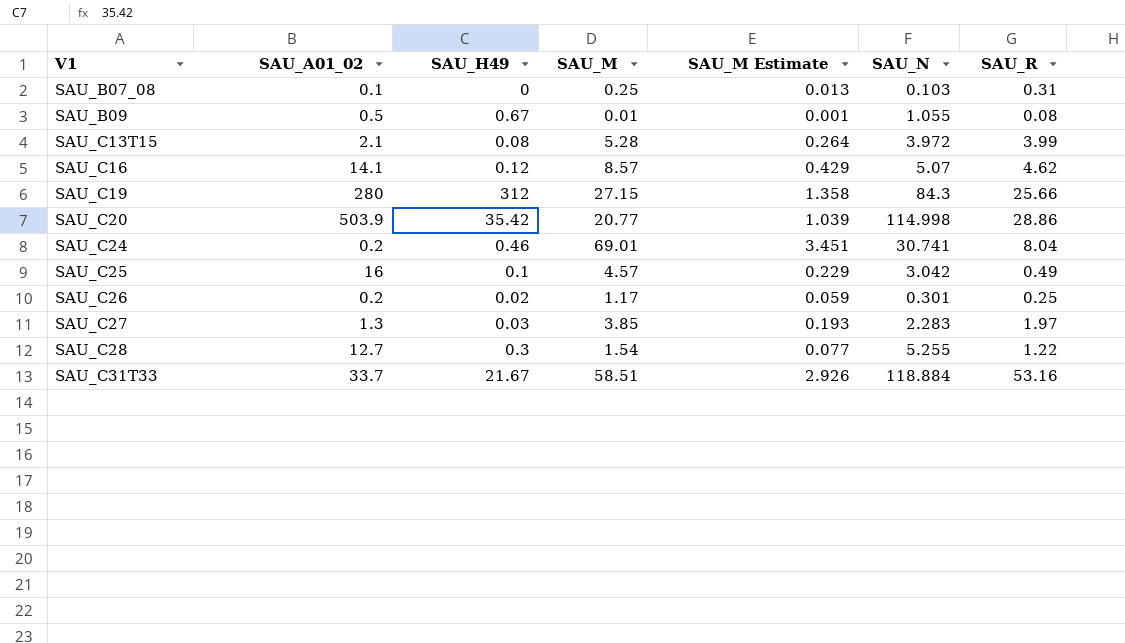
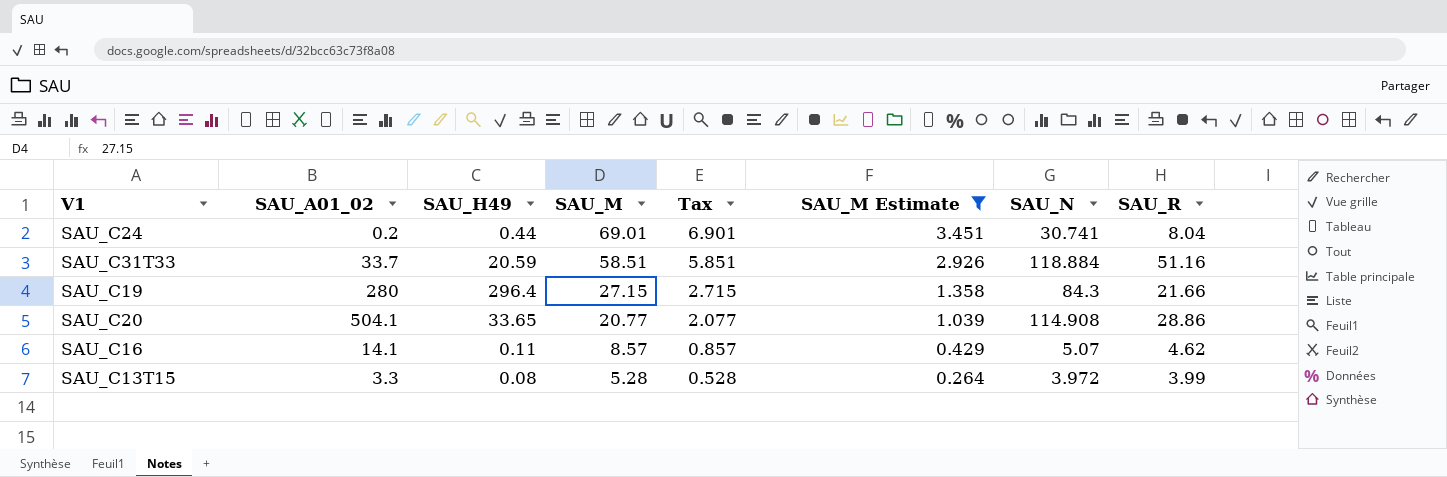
filter: none -> SAU_M Estimate >= 0.264
row order: V1 ascending -> SAU_M descending
column Tax | formula: none -> [SAU_M] * 0.1
SAU_C24 | SAU_H49: 0.46 -> 0.44
SAU_C31T33 | SAU_H49: 21.67 -> 20.59
SAU_C31T33 | SAU_R: 53.16 -> 51.16
SAU_C19 | SAU_H49: 312 -> 296.4
SAU_C19 | SAU_R: 25.66 -> 21.66
SAU_C20 | SAU_A01_02: 503.9 -> 504.1
SAU_C20 | SAU_H49: 35.42 -> 33.65
SAU_C20 | SAU_N: 114.998 -> 114.908
SAU_C16 | SAU_H49: 0.12 -> 0.11
SAU_C13T15 | SAU_A01_02: 2.1 -> 3.3

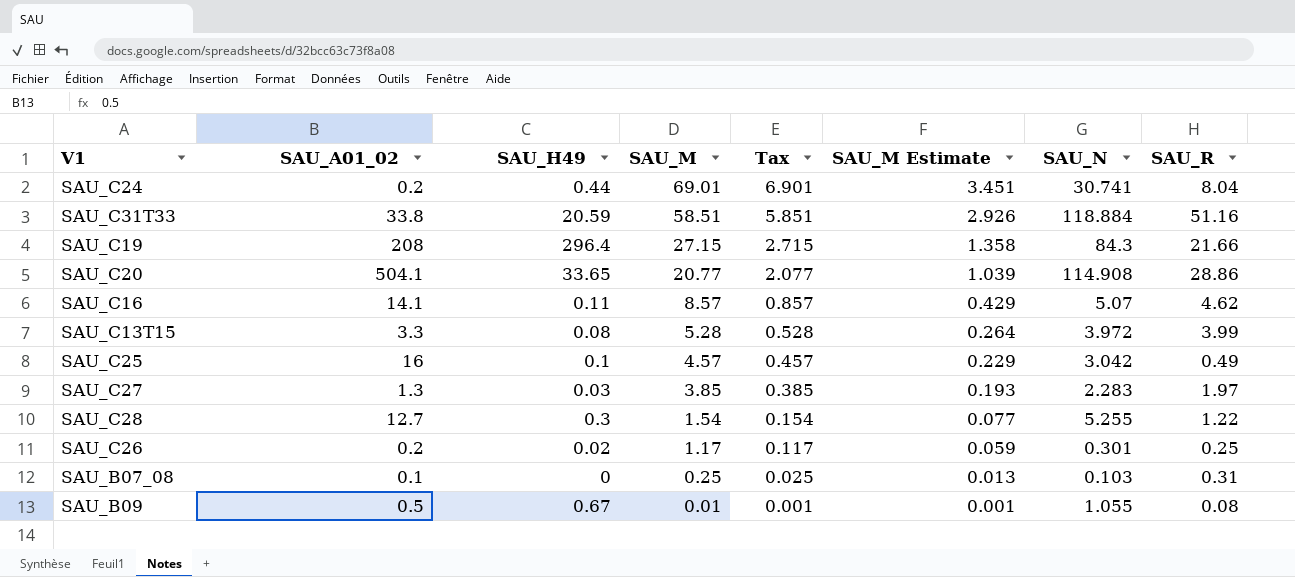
filter: SAU_M Estimate >= 0.264 -> none
SAU_C31T33 | SAU_A01_02: 33.7 -> 33.8
SAU_C19 | SAU_A01_02: 280 -> 208

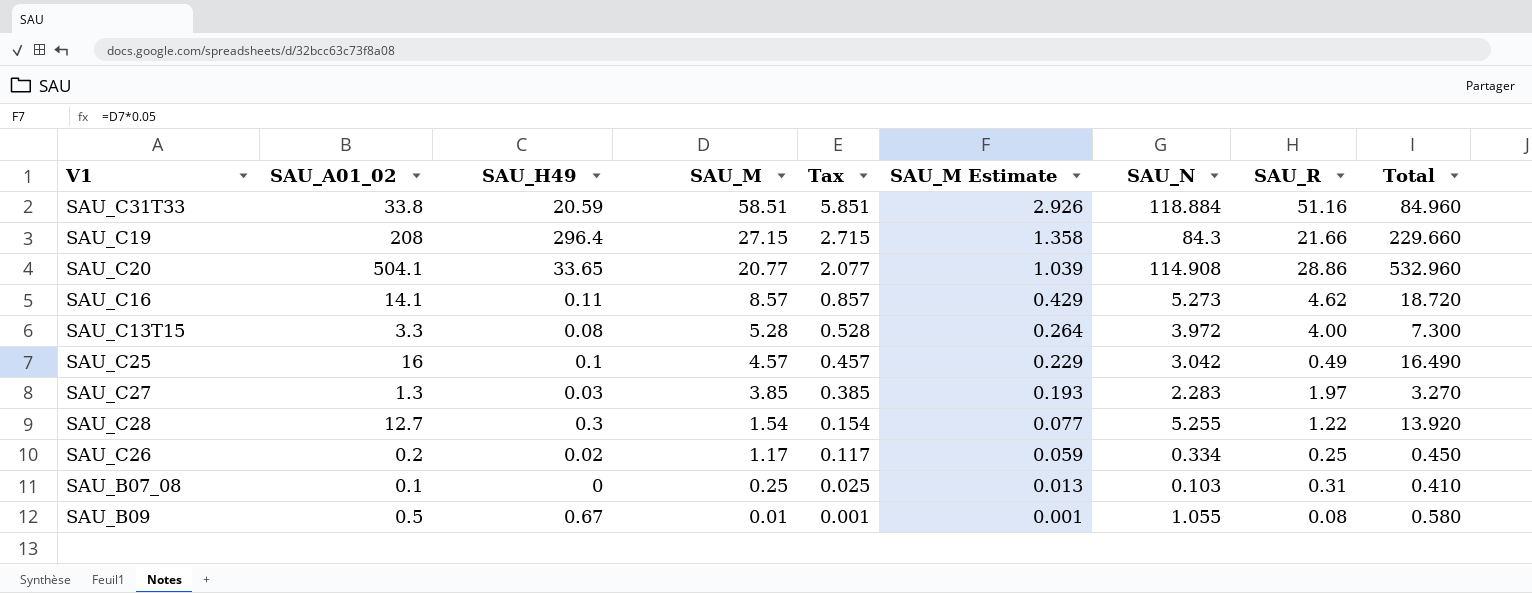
column Total | formula: none -> [SAU_A01_02] + [SAU_R]
row SAU_C24: 0.2 | 0.44 | 69.01 | 6.901 | 3.451 | 30.741 | 8.04 -> none
SAU_C16 | SAU_N: 5.07 -> 5.273
SAU_C13T15 | SAU_R: 3.99 -> 4.00
SAU_C26 | SAU_N: 0.301 -> 0.334

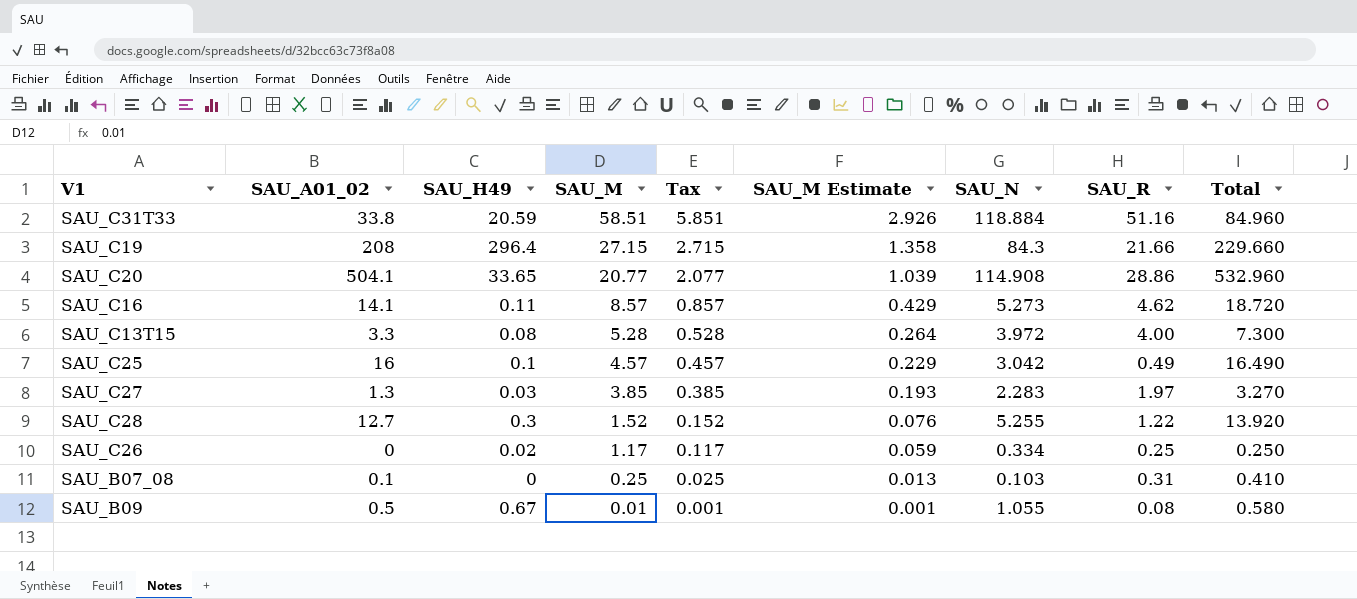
SAU_C28 | SAU_M: 1.54 -> 1.52
SAU_C28 | Tax: 0.154 -> 0.152
SAU_C28 | SAU_M Estimate: 0.077 -> 0.076
SAU_C26 | SAU_A01_02: 0.2 -> 0
SAU_C26 | Total: 0.450 -> 0.250

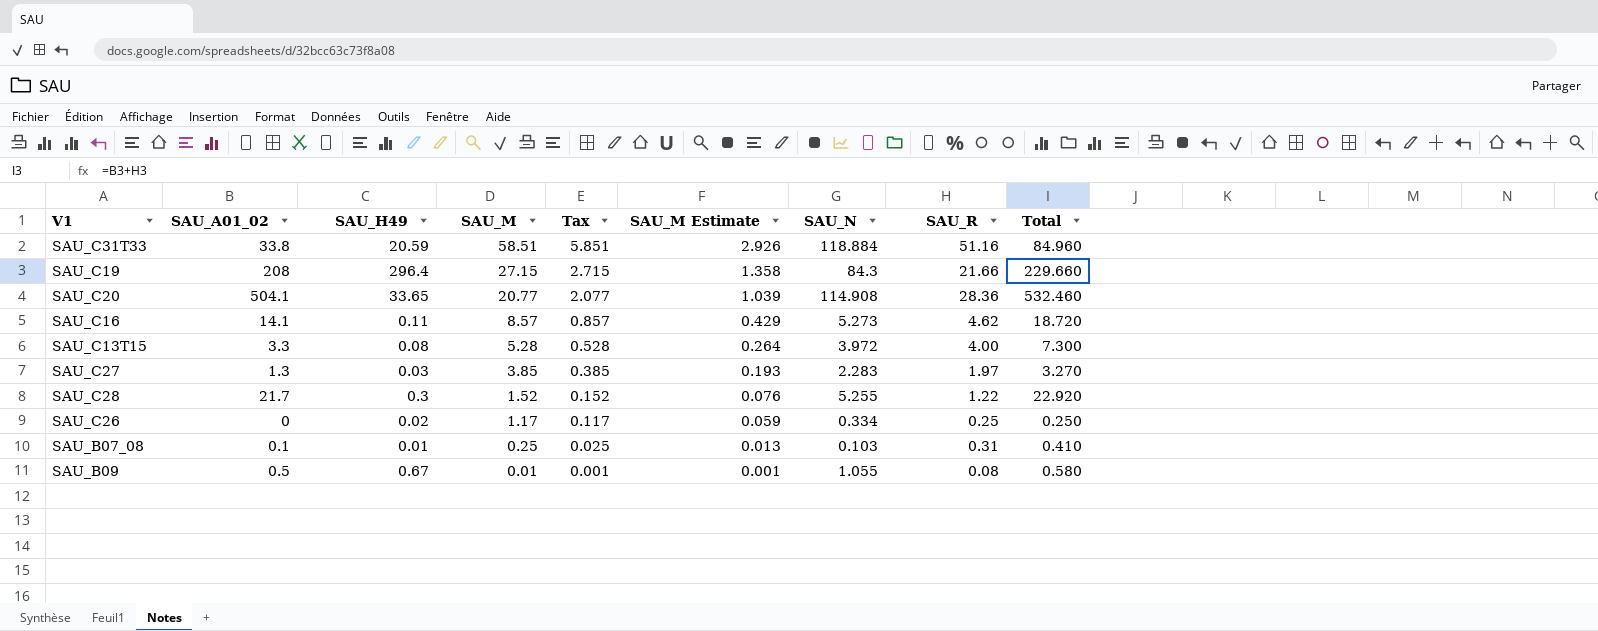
row SAU_C25: 16 | 0.1 | 4.57 | 0.457 | 0.229 | 3.042 | 0.49 | 16.490 -> none
SAU_C20 | SAU_R: 28.86 -> 28.36
SAU_C20 | Total: 532.960 -> 532.460
SAU_C28 | SAU_A01_02: 12.7 -> 21.7
SAU_C28 | Total: 13.920 -> 22.920
SAU_B07_08 | SAU_H49: 0 -> 0.01

